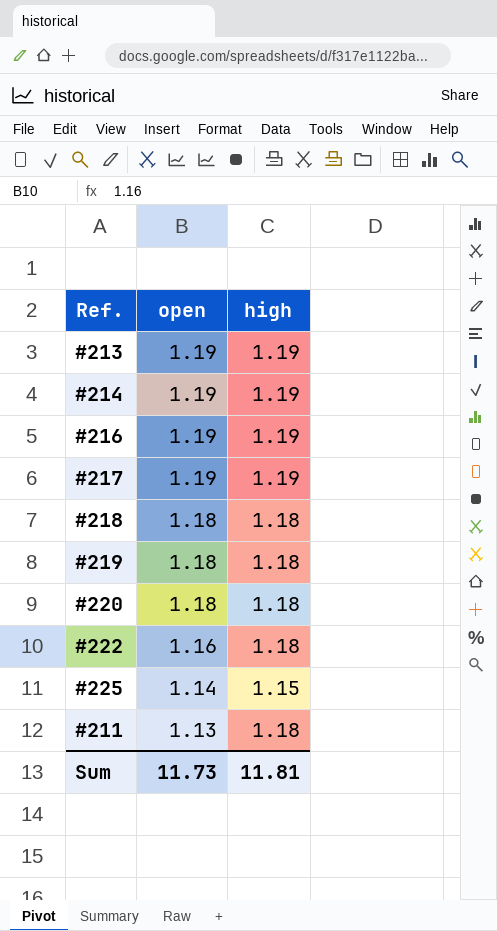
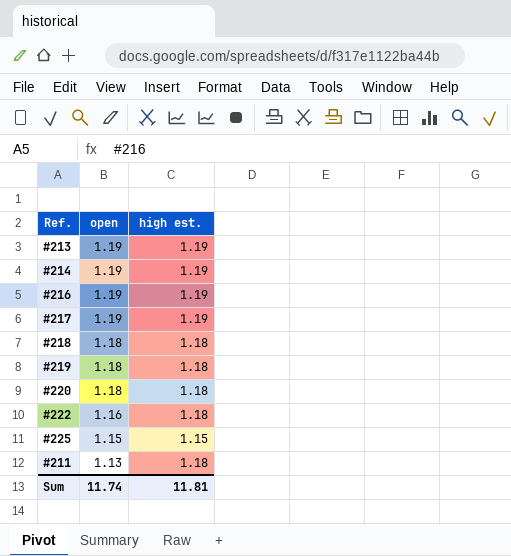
column name: high -> high est.
#225 | open: 1.14 -> 1.15
Sum | open: 11.73 -> 11.74

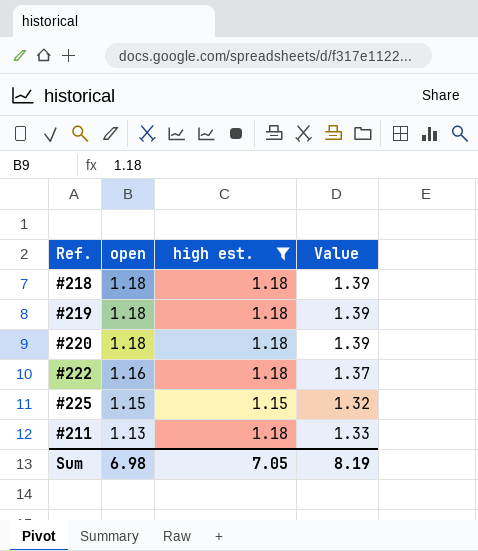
filter: none -> high est. != 1.19
column Value | formula: none -> [open] * [high est.]
Sum | open: 11.74 -> 6.98
Sum | high est.: 11.81 -> 7.05

